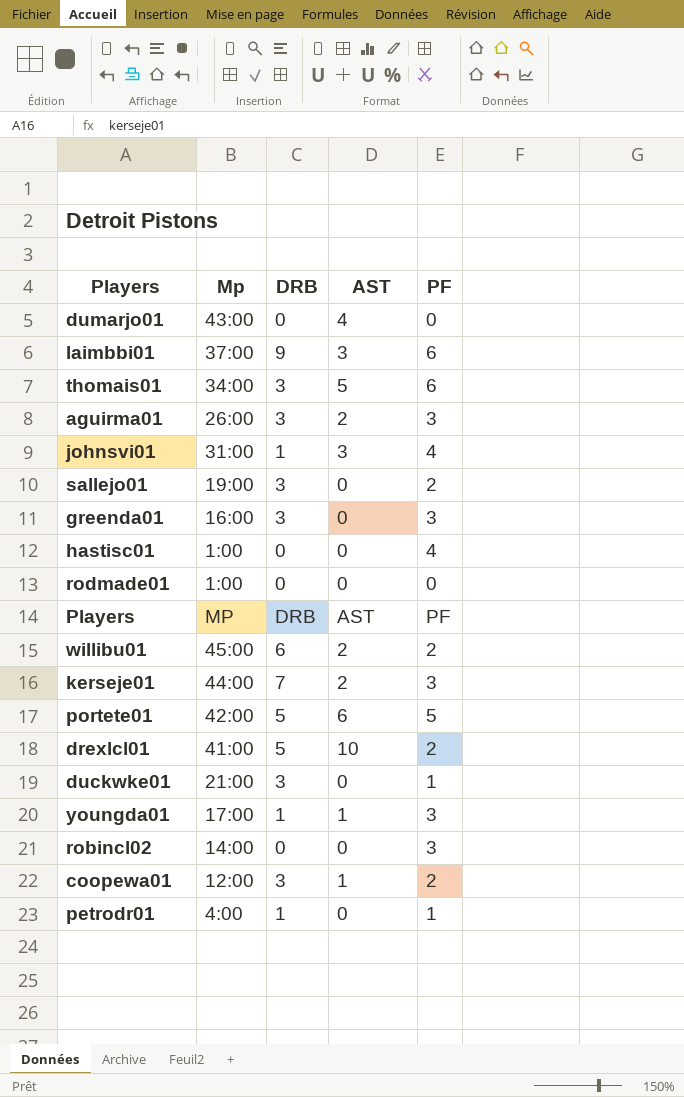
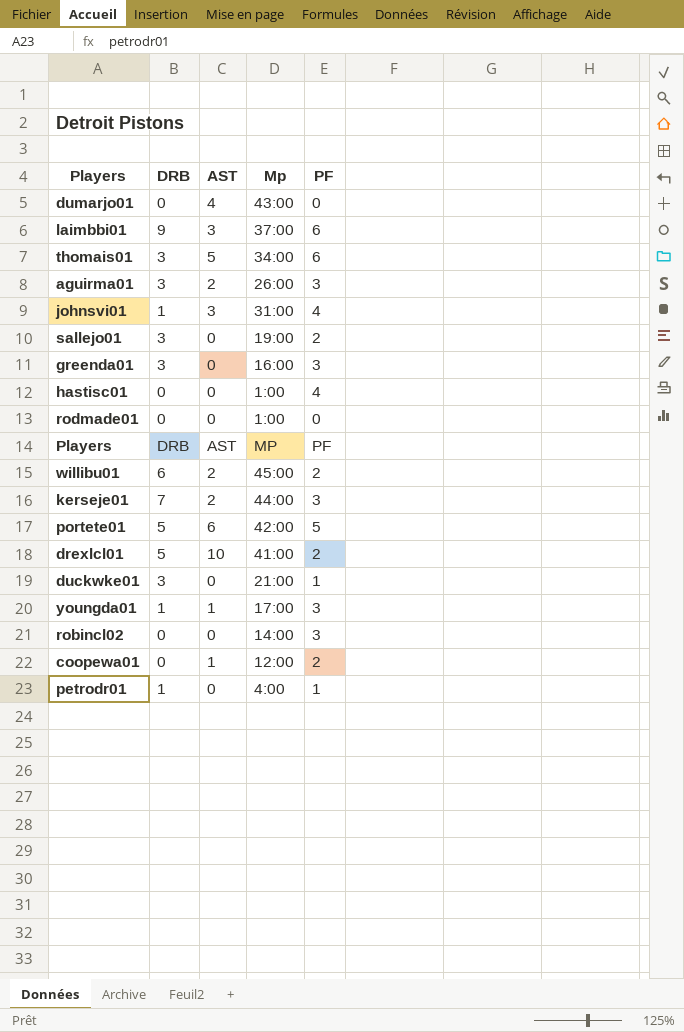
column Mp | position: 2 -> 4
coopewa01 | DRB: 3 -> 0

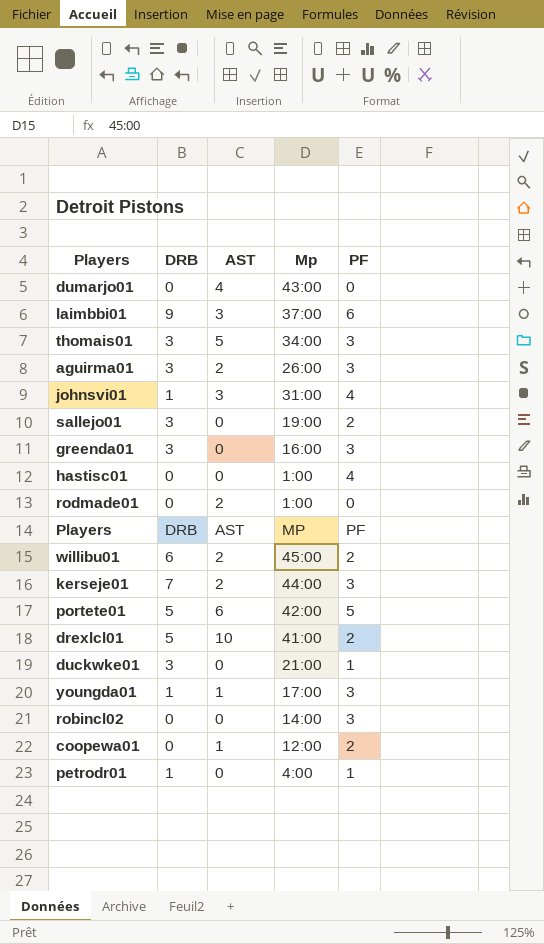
thomais01 | PF: 6 -> 3
rodmade01 | AST: 0 -> 2

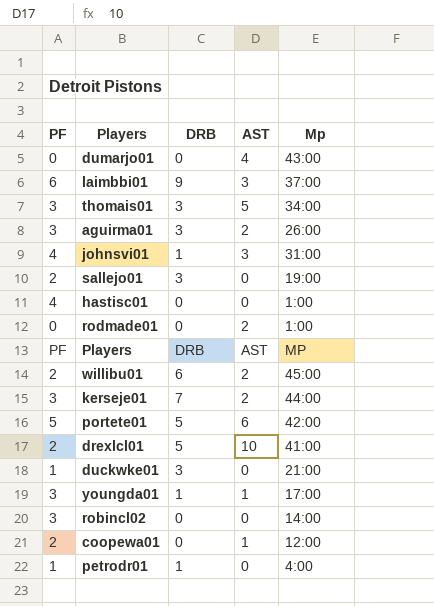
column PF | position: 5 -> 1
row greenda01: 3 | 0 | 16:00 | 3 -> none

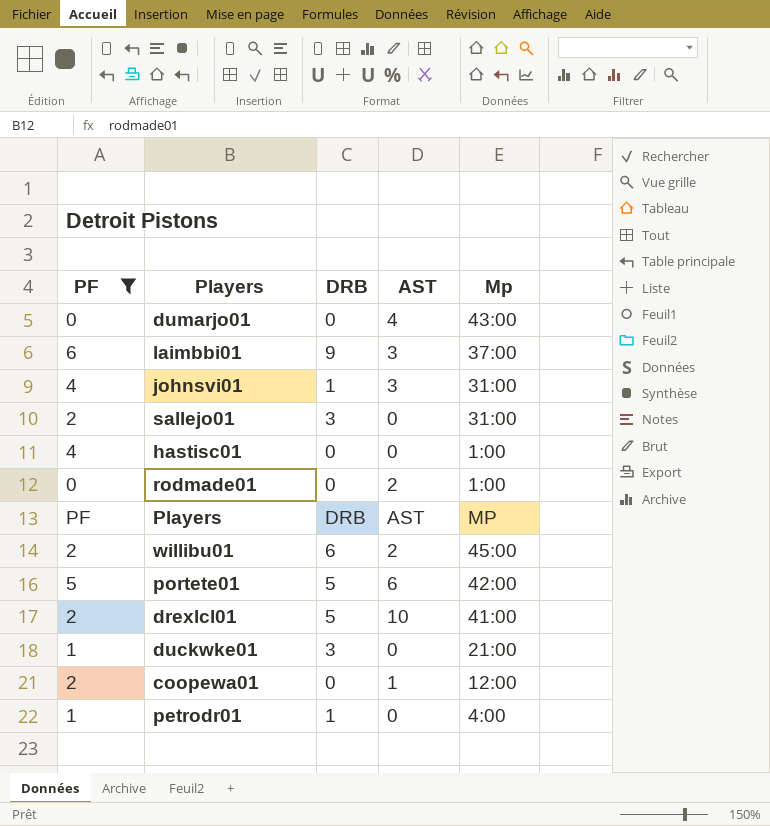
filter: none -> PF != 3
sallejo01 | Mp: 19:00 -> 31:00

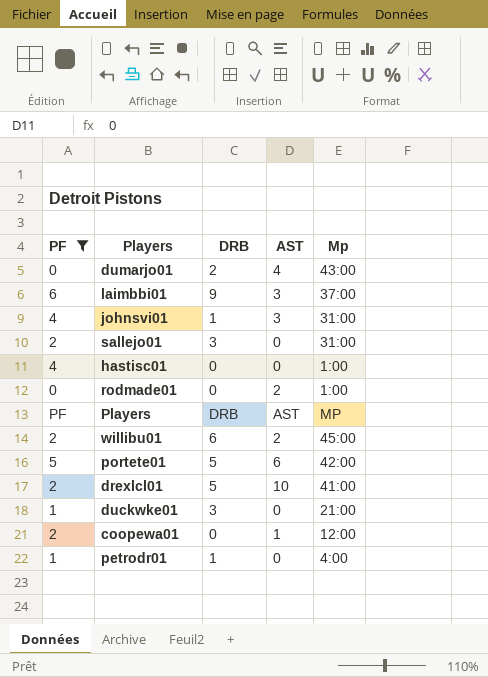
dumarjo01 | DRB: 0 -> 2

